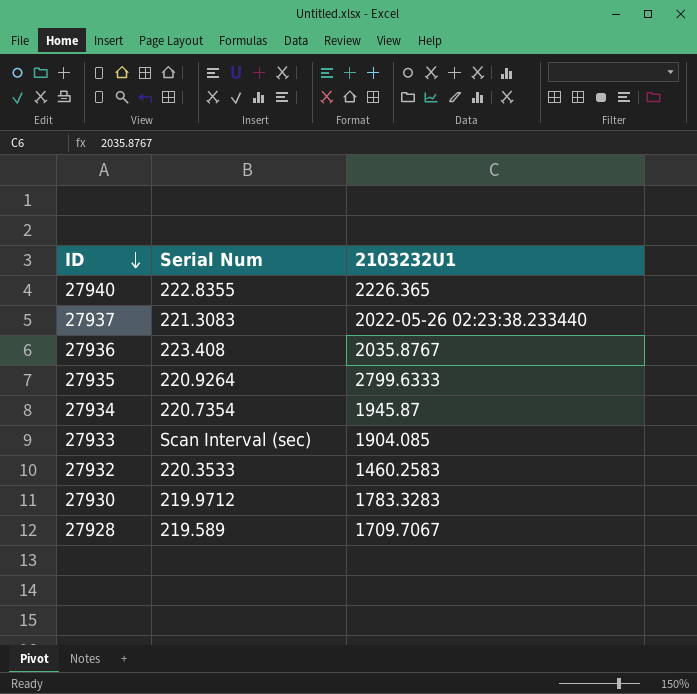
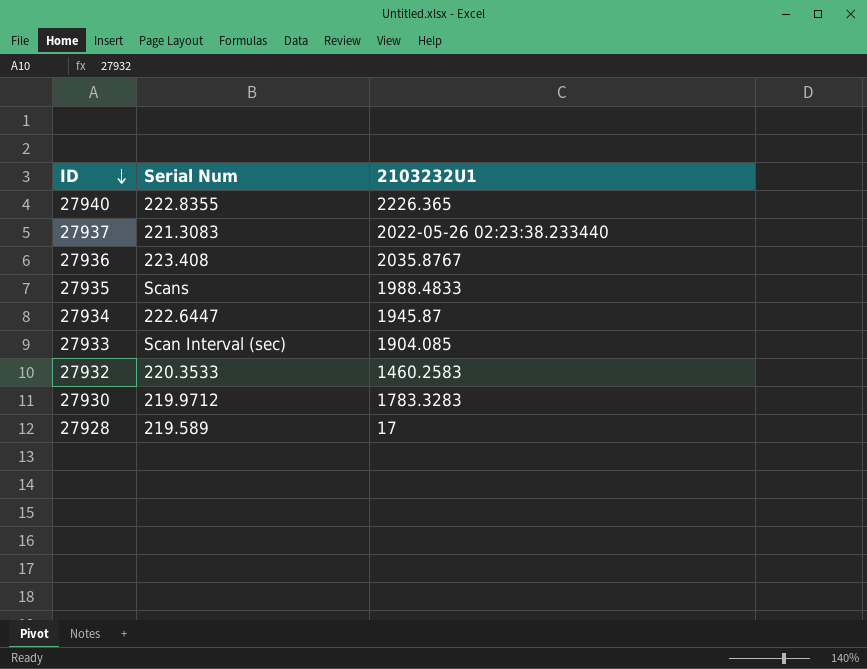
27935 | Serial Num: 220.9264 -> Scans
27935 | 2103232U1: 2799.6333 -> 1988.4833
27934 | Serial Num: 220.7354 -> 222.6447
27928 | 2103232U1: 1709.7067 -> 17

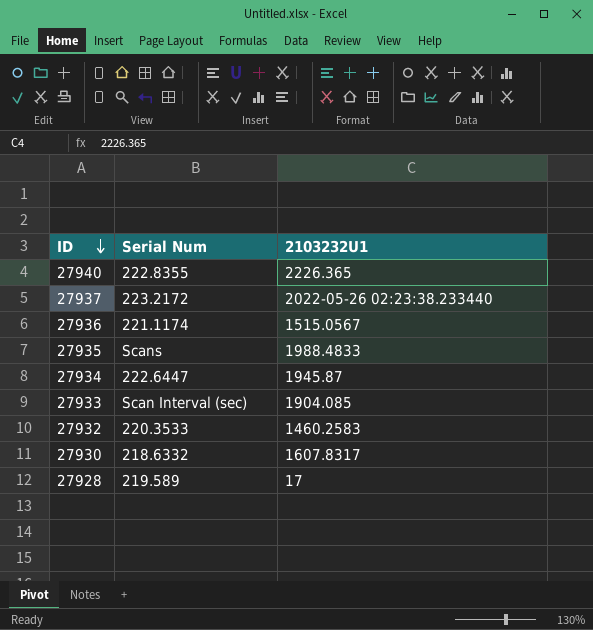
27937 | Serial Num: 221.3083 -> 223.2172
27936 | Serial Num: 223.408 -> 221.1174
27936 | 2103232U1: 2035.8767 -> 1515.0567
27930 | Serial Num: 219.9712 -> 218.6332
27930 | 2103232U1: 1783.3283 -> 1607.8317

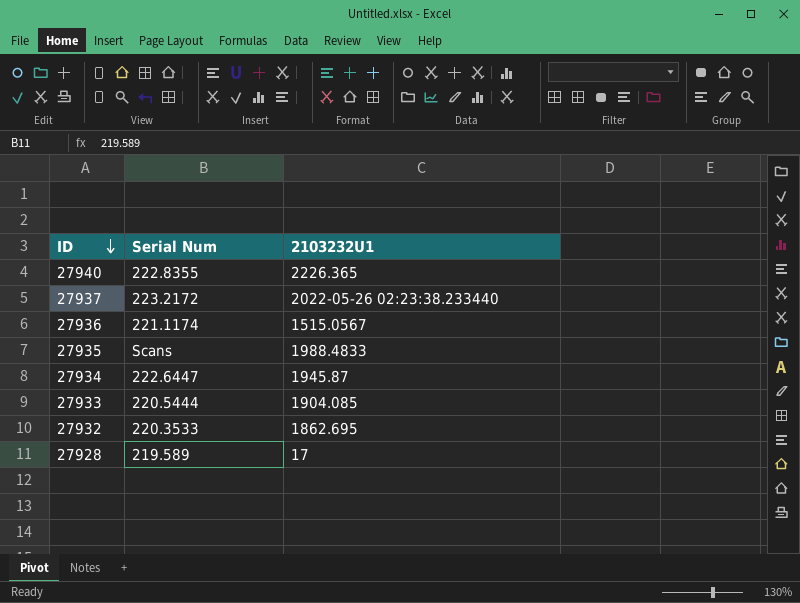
row 27930: 218.6332 | 1607.8317 -> none
27933 | Serial Num: Scan Interval (sec) -> 220.5444
27932 | 2103232U1: 1460.2583 -> 1862.695

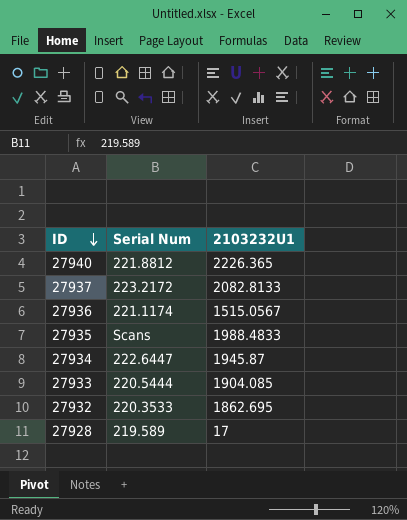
27940 | Serial Num: 222.8355 -> 221.8812
27937 | 2103232U1: 2022-05-26 02:23:38.233440 -> 2082.8133

